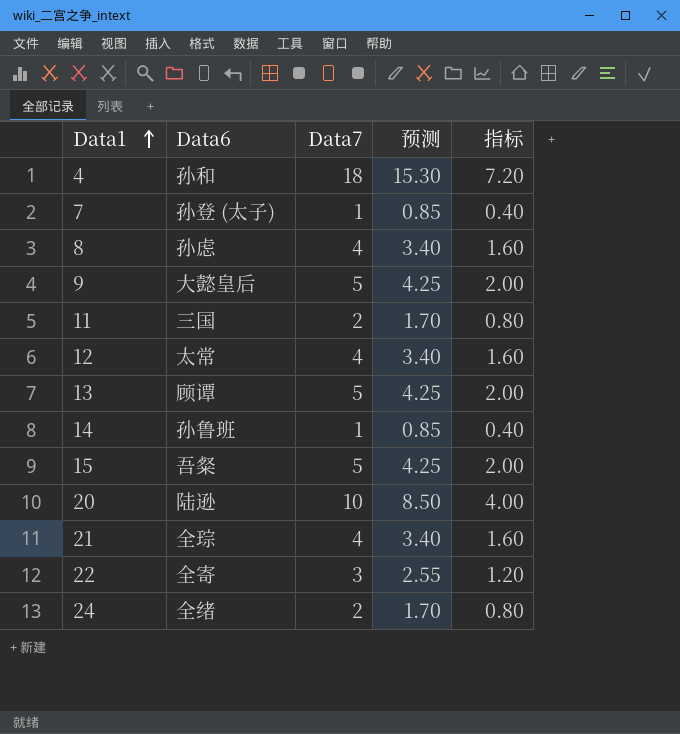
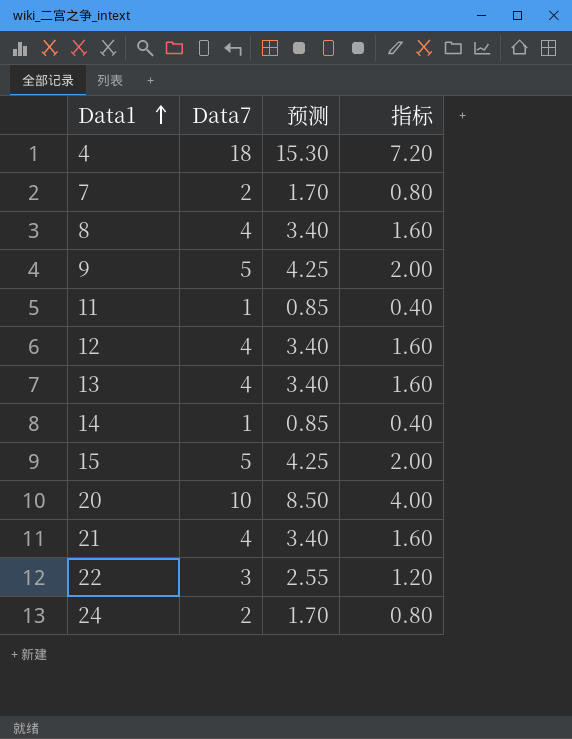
column Data6 | position: 2 -> none
7 | Data7: 1 -> 2
7 | 预测: 0.85 -> 1.70
7 | 指标: 0.40 -> 0.80
11 | Data7: 2 -> 1
11 | 预测: 1.70 -> 0.85
11 | 指标: 0.80 -> 0.40
13 | Data7: 5 -> 4
13 | 预测: 4.25 -> 3.40
13 | 指标: 2.00 -> 1.60

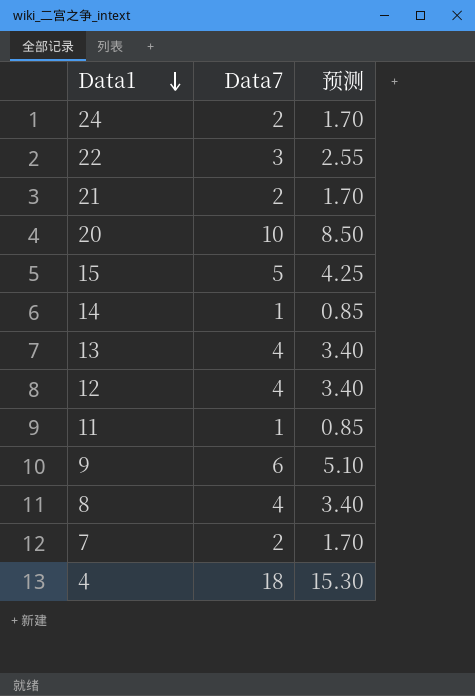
row order: Data1 ascending -> Data1 descending
column 指标 | formula: [Data7] * 0.4 -> none
21 | Data7: 4 -> 2
21 | 预测: 3.40 -> 1.70
9 | Data7: 5 -> 6
9 | 预测: 4.25 -> 5.10

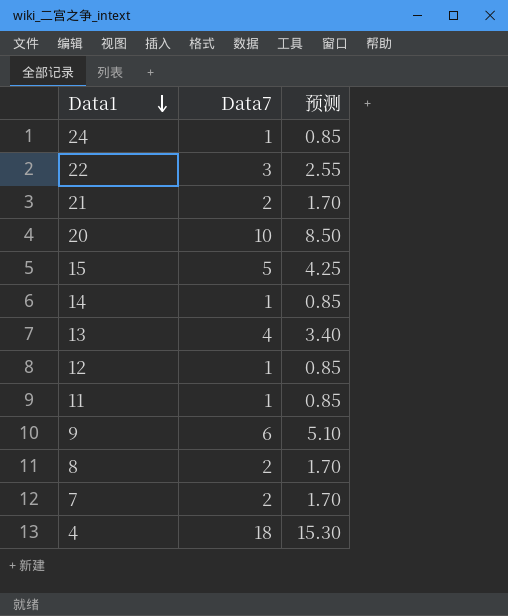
24 | Data7: 2 -> 1
24 | 预测: 1.70 -> 0.85
12 | Data7: 4 -> 1
12 | 预测: 3.40 -> 0.85
8 | Data7: 4 -> 2
8 | 预测: 3.40 -> 1.70

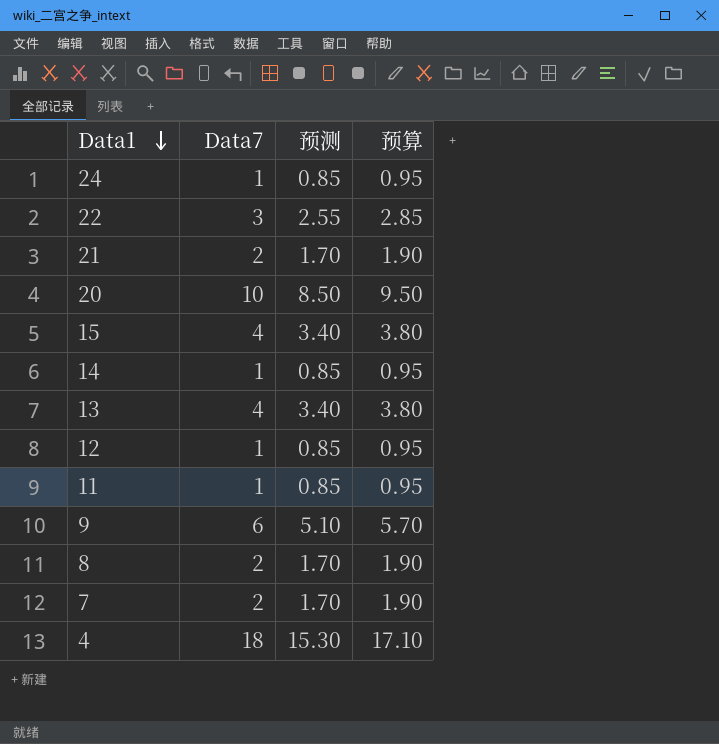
column 预算 | formula: none -> [Data7] * 0.95
15 | Data7: 5 -> 4
15 | 预测: 4.25 -> 3.40

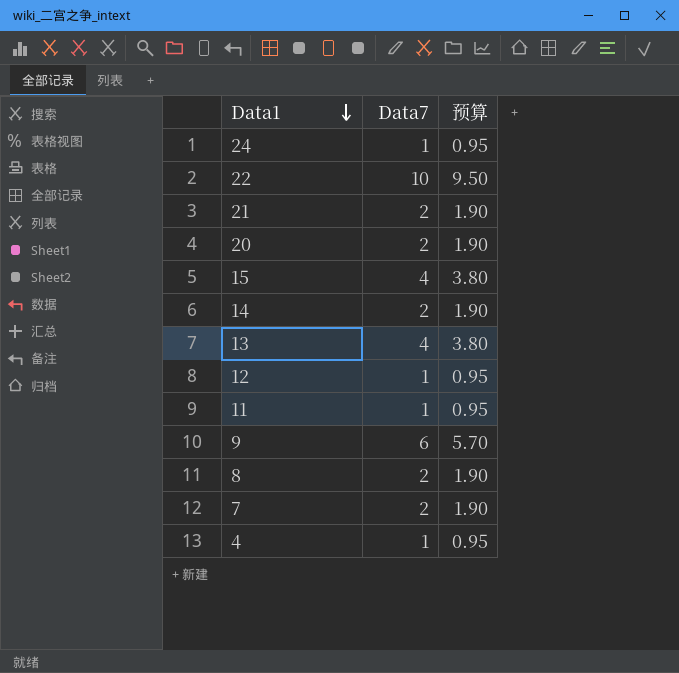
column 预测 | formula: [Data7] * 0.85 -> none
22 | Data7: 3 -> 10
22 | 预算: 2.85 -> 9.50
20 | Data7: 10 -> 2
20 | 预算: 9.50 -> 1.90
14 | Data7: 1 -> 2
14 | 预算: 0.95 -> 1.90
4 | Data7: 18 -> 1
4 | 预算: 17.10 -> 0.95

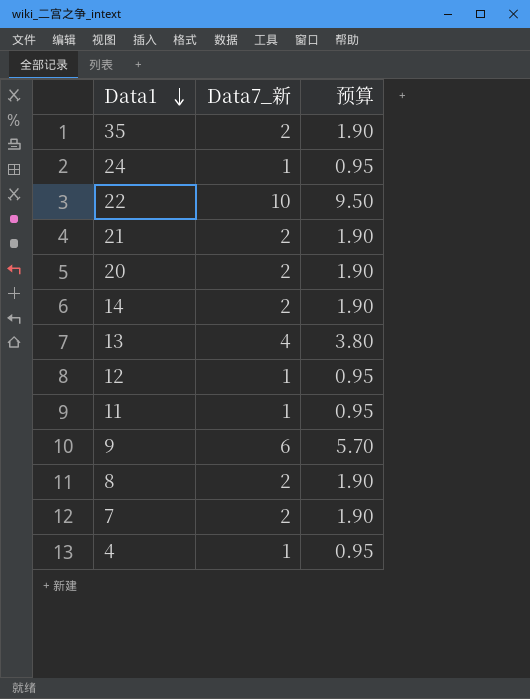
column name: Data7 -> Data7_新
row 15: 4 | 3.80 -> none
row 35: none -> 2 | 1.90

